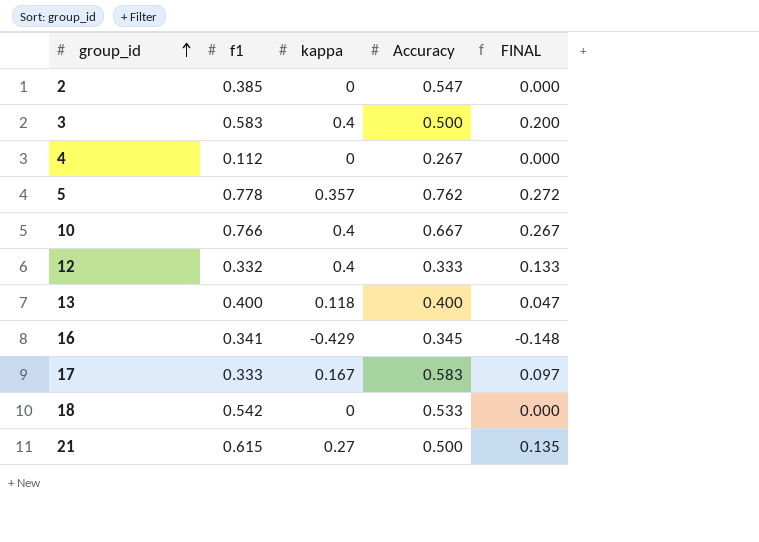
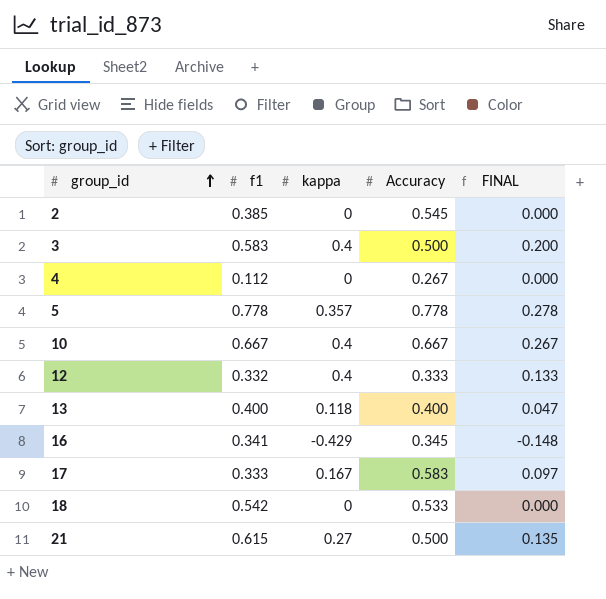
2 | Accuracy: 0.547 -> 0.545
5 | Accuracy: 0.762 -> 0.778
5 | FINAL: 0.272 -> 0.278
10 | f1: 0.766 -> 0.667

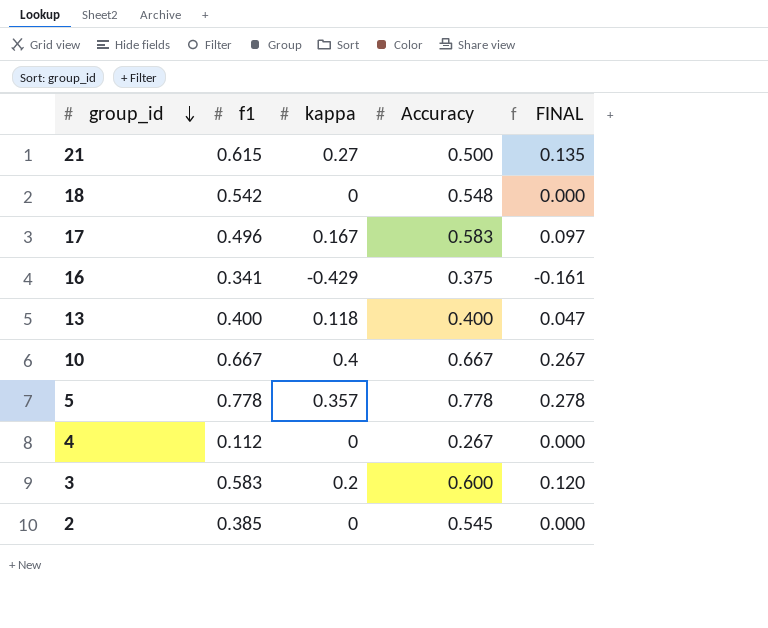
row order: group_id ascending -> group_id descending
row 12: 0.332 | 0.4 | 0.333 | 0.133 -> none
18 | Accuracy: 0.533 -> 0.548
17 | f1: 0.333 -> 0.496
16 | Accuracy: 0.345 -> 0.375
16 | FINAL: -0.148 -> -0.161
3 | kappa: 0.4 -> 0.2
3 | Accuracy: 0.500 -> 0.600
3 | FINAL: 0.200 -> 0.120

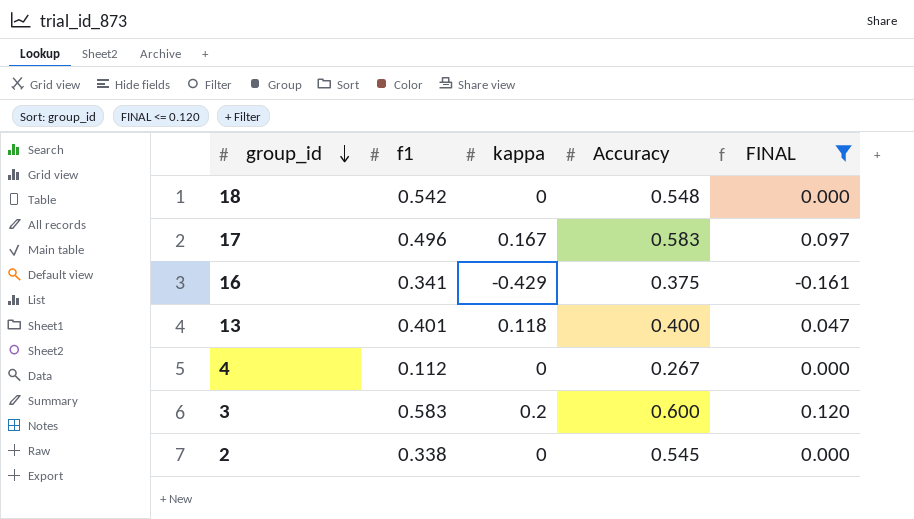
filter: none -> FINAL <= 0.120
13 | f1: 0.400 -> 0.401
2 | f1: 0.385 -> 0.338

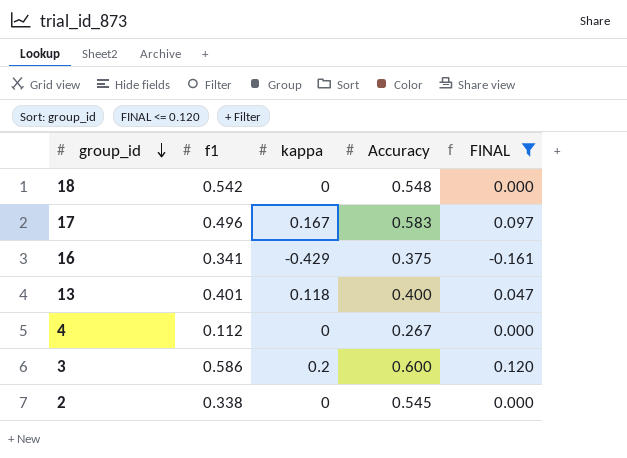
3 | f1: 0.583 -> 0.586

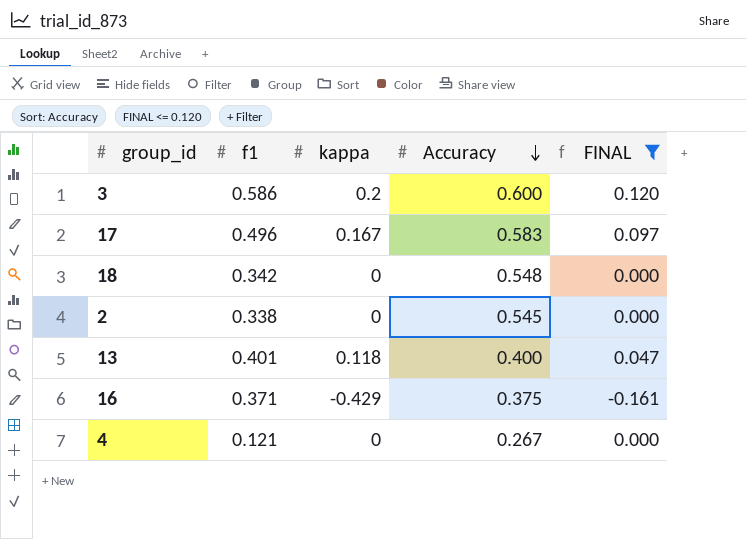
row order: group_id descending -> Accuracy descending
18 | f1: 0.542 -> 0.342
16 | f1: 0.341 -> 0.371
4 | f1: 0.112 -> 0.121

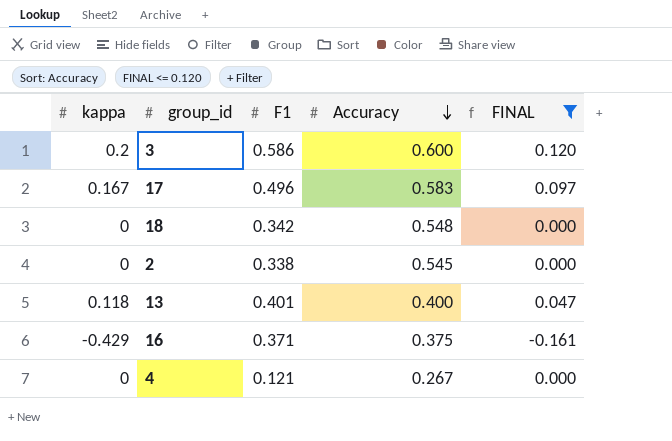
column kappa | position: 3 -> 1
column name: f1 -> F1

